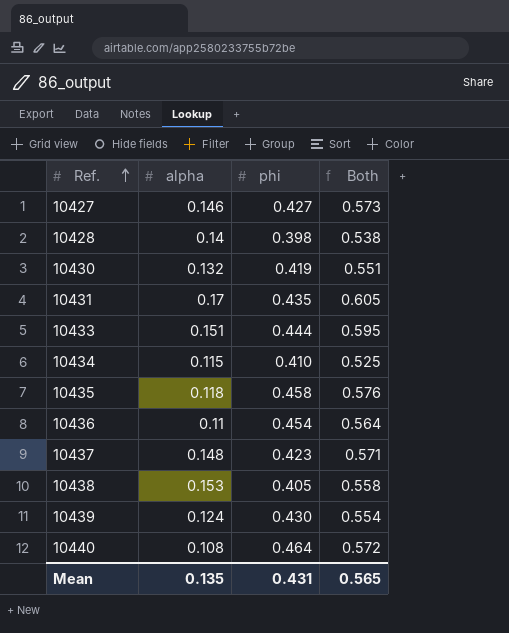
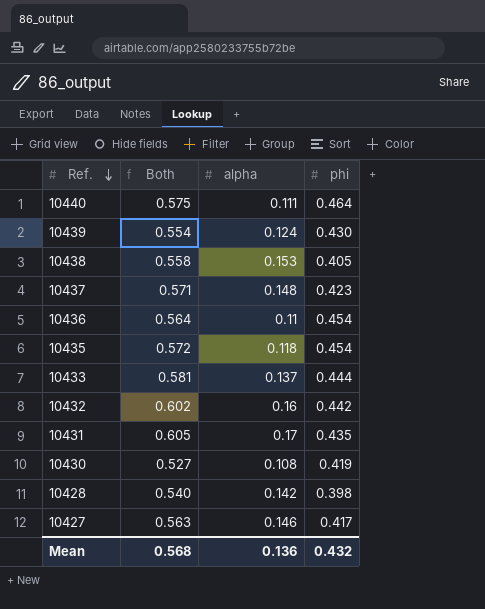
row order: Ref. ascending -> Ref. descending
column Both | position: 4 -> 2
row 10434: 0.115 | 0.410 | 0.525 -> none
10440 | Both: 0.572 -> 0.575
10440 | alpha: 0.108 -> 0.111
10435 | Both: 0.576 -> 0.572
10435 | phi: 0.458 -> 0.454
10433 | Both: 0.595 -> 0.581
10433 | alpha: 0.151 -> 0.137
row 10432: none -> 0.602 | 0.16 | 0.442
10430 | Both: 0.551 -> 0.527
10430 | alpha: 0.132 -> 0.108
10428 | Both: 0.538 -> 0.540
10428 | alpha: 0.14 -> 0.142
10427 | Both: 0.573 -> 0.563
10427 | phi: 0.427 -> 0.417
Mean | Both: 0.565 -> 0.568
Mean | alpha: 0.135 -> 0.136
Mean | phi: 0.431 -> 0.432

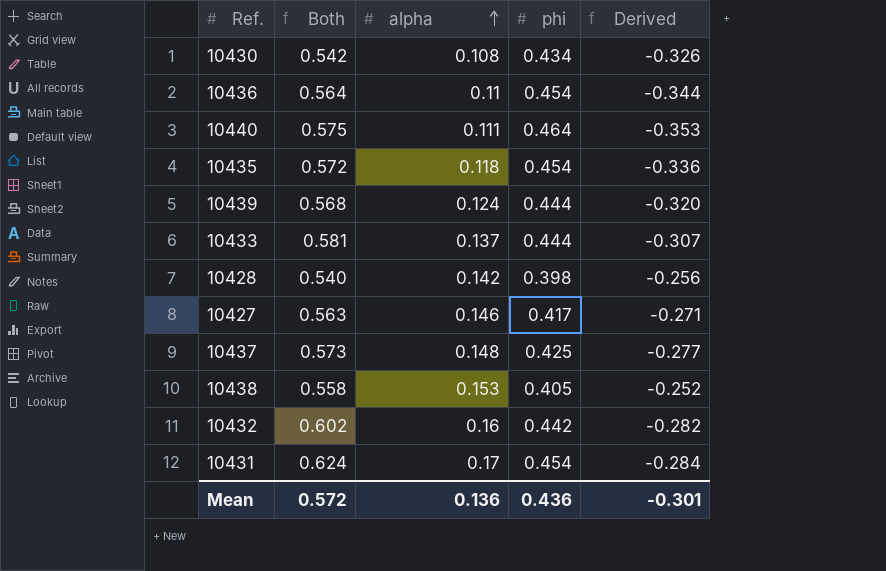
row order: Ref. descending -> alpha ascending
column Derived | formula: none -> [alpha] - [phi]
10430 | Both: 0.527 -> 0.542
10430 | phi: 0.419 -> 0.434
10439 | Both: 0.554 -> 0.568
10439 | phi: 0.430 -> 0.444
10437 | Both: 0.571 -> 0.573
10437 | phi: 0.423 -> 0.425
10431 | Both: 0.605 -> 0.624
10431 | phi: 0.435 -> 0.454
Mean | Both: 0.568 -> 0.572
Mean | phi: 0.432 -> 0.436

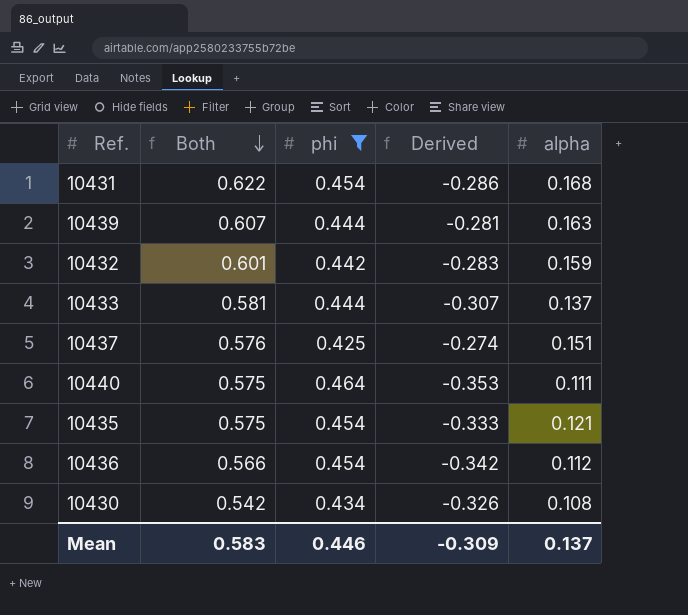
filter: none -> phi >= 0.425
row order: alpha ascending -> Both descending
column alpha | position: 3 -> 5
10431 | Both: 0.624 -> 0.622
10431 | Derived: -0.284 -> -0.286
10431 | alpha: 0.17 -> 0.168
10439 | Both: 0.568 -> 0.607
10439 | Derived: -0.320 -> -0.281
10439 | alpha: 0.124 -> 0.163
10432 | Both: 0.602 -> 0.601
10432 | Derived: -0.282 -> -0.283
10432 | alpha: 0.16 -> 0.159
10437 | Both: 0.573 -> 0.576
10437 | Derived: -0.277 -> -0.274
10437 | alpha: 0.148 -> 0.151
10435 | Both: 0.572 -> 0.575
10435 | Derived: -0.336 -> -0.333
10435 | alpha: 0.118 -> 0.121
10436 | Both: 0.564 -> 0.566
10436 | Derived: -0.344 -> -0.342
10436 | alpha: 0.11 -> 0.112
Mean | Both: 0.572 -> 0.583
Mean | phi: 0.436 -> 0.446
Mean | Derived: -0.301 -> -0.309
Mean | alpha: 0.136 -> 0.137

